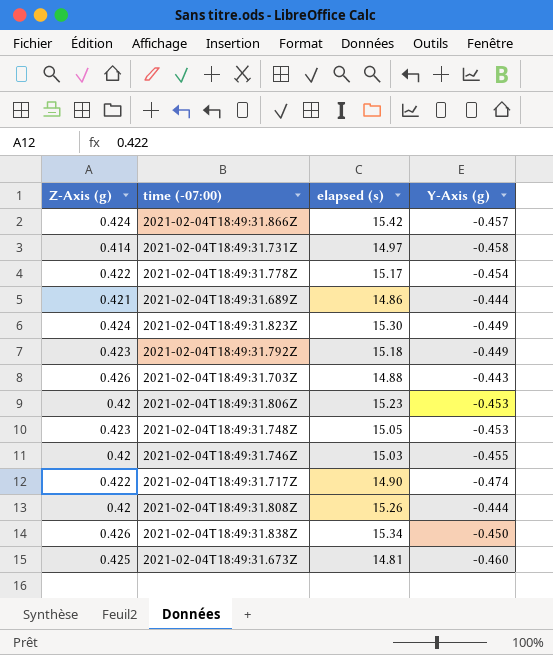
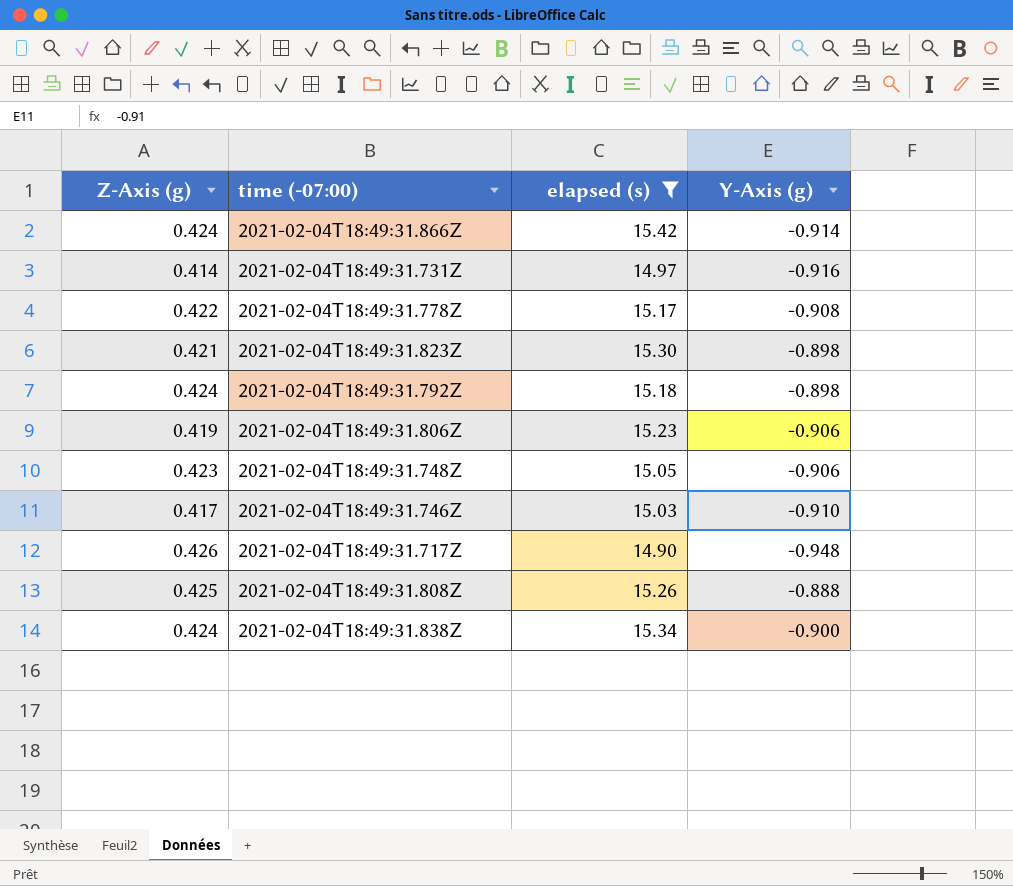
filter: none -> elapsed (s) >= 14.90
2021-02-04T18:49:31.866Z | Y-Axis (g): -0.457 -> -0.914
2021-02-04T18:49:31.731Z | Y-Axis (g): -0.458 -> -0.916
2021-02-04T18:49:31.778Z | Y-Axis (g): -0.454 -> -0.908
2021-02-04T18:49:31.823Z | Z-Axis (g): 0.424 -> 0.421
2021-02-04T18:49:31.823Z | Y-Axis (g): -0.449 -> -0.898
2021-02-04T18:49:31.792Z | Z-Axis (g): 0.423 -> 0.424
2021-02-04T18:49:31.792Z | Y-Axis (g): -0.449 -> -0.898
2021-02-04T18:49:31.806Z | Z-Axis (g): 0.42 -> 0.419
2021-02-04T18:49:31.806Z | Y-Axis (g): -0.453 -> -0.906
2021-02-04T18:49:31.748Z | Y-Axis (g): -0.453 -> -0.906
2021-02-04T18:49:31.746Z | Z-Axis (g): 0.42 -> 0.417
2021-02-04T18:49:31.746Z | Y-Axis (g): -0.455 -> -0.910
2021-02-04T18:49:31.717Z | Z-Axis (g): 0.422 -> 0.426
2021-02-04T18:49:31.717Z | Y-Axis (g): -0.474 -> -0.948
2021-02-04T18:49:31.808Z | Z-Axis (g): 0.42 -> 0.425
2021-02-04T18:49:31.808Z | Y-Axis (g): -0.444 -> -0.888
2021-02-04T18:49:31.838Z | Z-Axis (g): 0.426 -> 0.424
2021-02-04T18:49:31.838Z | Y-Axis (g): -0.450 -> -0.900

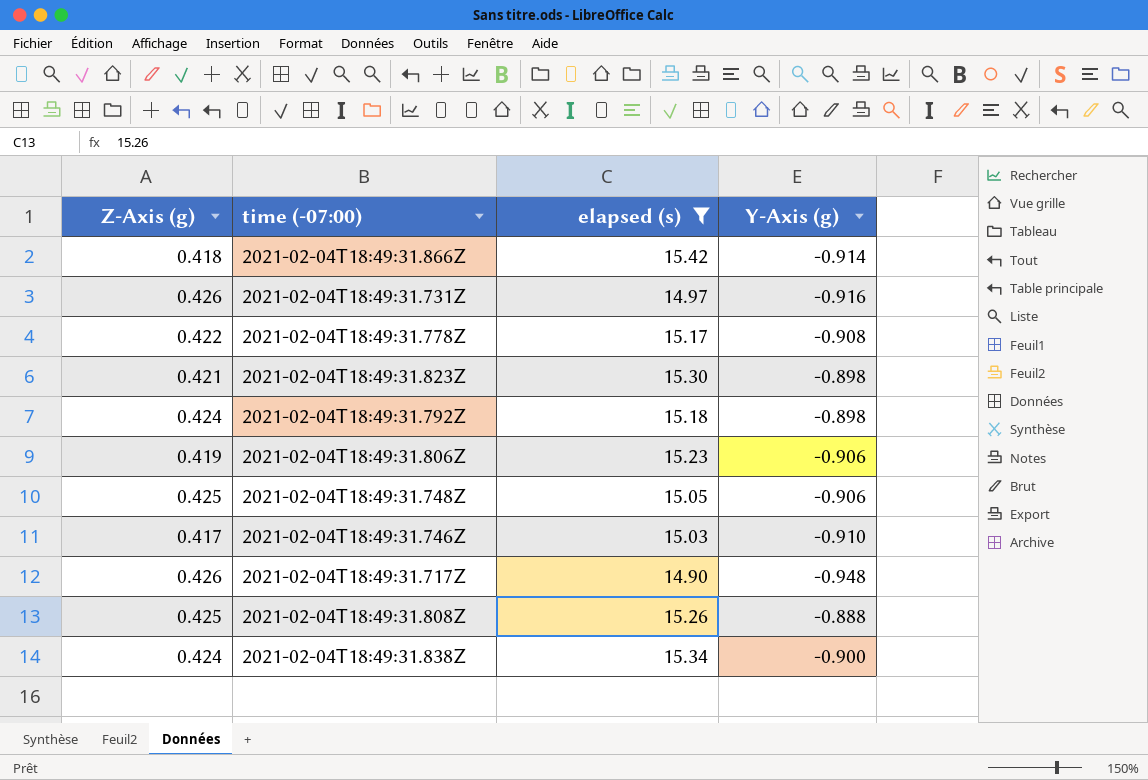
2021-02-04T18:49:31.866Z | Z-Axis (g): 0.424 -> 0.418
2021-02-04T18:49:31.731Z | Z-Axis (g): 0.414 -> 0.426
2021-02-04T18:49:31.748Z | Z-Axis (g): 0.423 -> 0.425

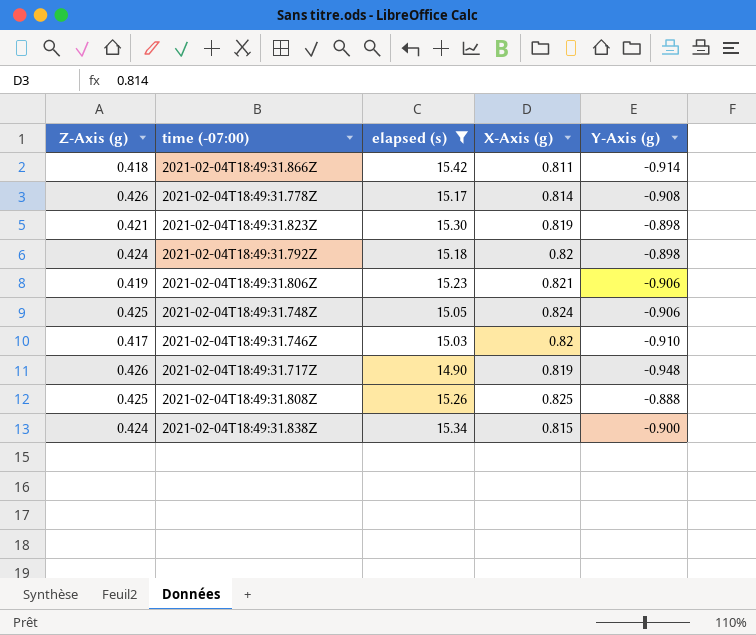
column X-Axis (g) | position: none -> 4
row 2021-02-04T18:49:31.731Z: 0.426 | 14.97 | -0.916 -> none
2021-02-04T18:49:31.778Z | Z-Axis (g): 0.422 -> 0.426

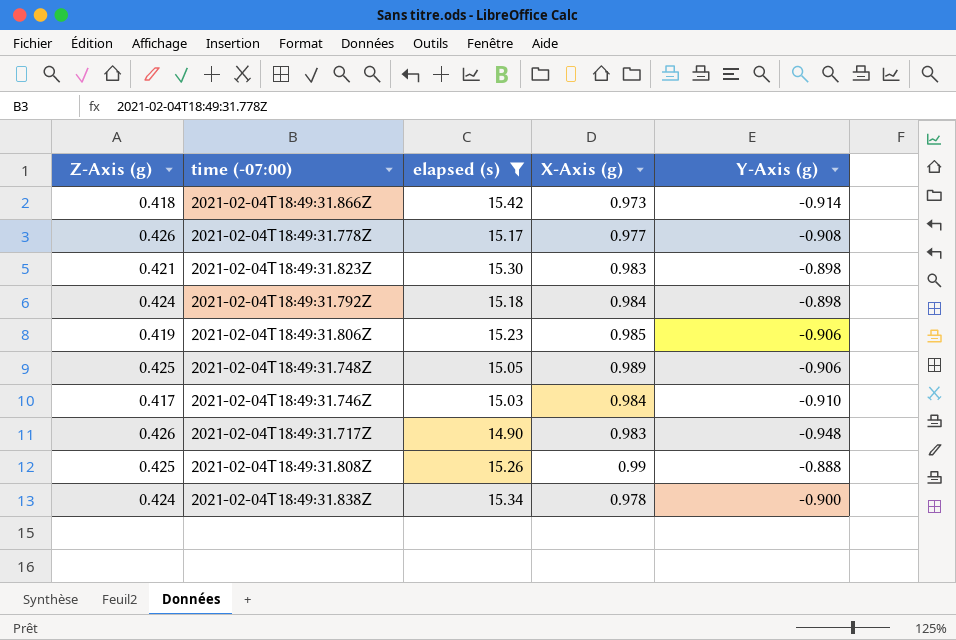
2021-02-04T18:49:31.866Z | X-Axis (g): 0.811 -> 0.973
2021-02-04T18:49:31.778Z | X-Axis (g): 0.814 -> 0.977
2021-02-04T18:49:31.823Z | X-Axis (g): 0.819 -> 0.983
2021-02-04T18:49:31.792Z | X-Axis (g): 0.82 -> 0.984
2021-02-04T18:49:31.806Z | X-Axis (g): 0.821 -> 0.985
2021-02-04T18:49:31.748Z | X-Axis (g): 0.824 -> 0.989
2021-02-04T18:49:31.746Z | X-Axis (g): 0.82 -> 0.984
2021-02-04T18:49:31.717Z | X-Axis (g): 0.819 -> 0.983
2021-02-04T18:49:31.808Z | X-Axis (g): 0.825 -> 0.99
2021-02-04T18:49:31.838Z | X-Axis (g): 0.815 -> 0.978

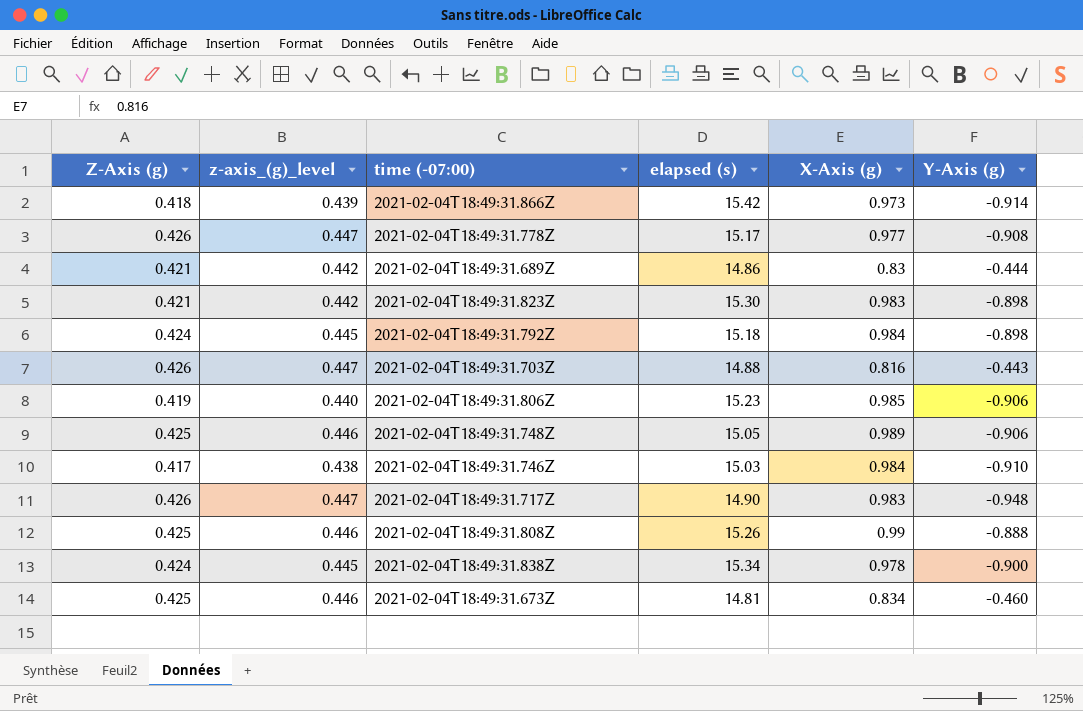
filter: elapsed (s) >= 14.90 -> none
column z-axis_(g)_level | formula: none -> [Z-Axis (g)] * 1.05

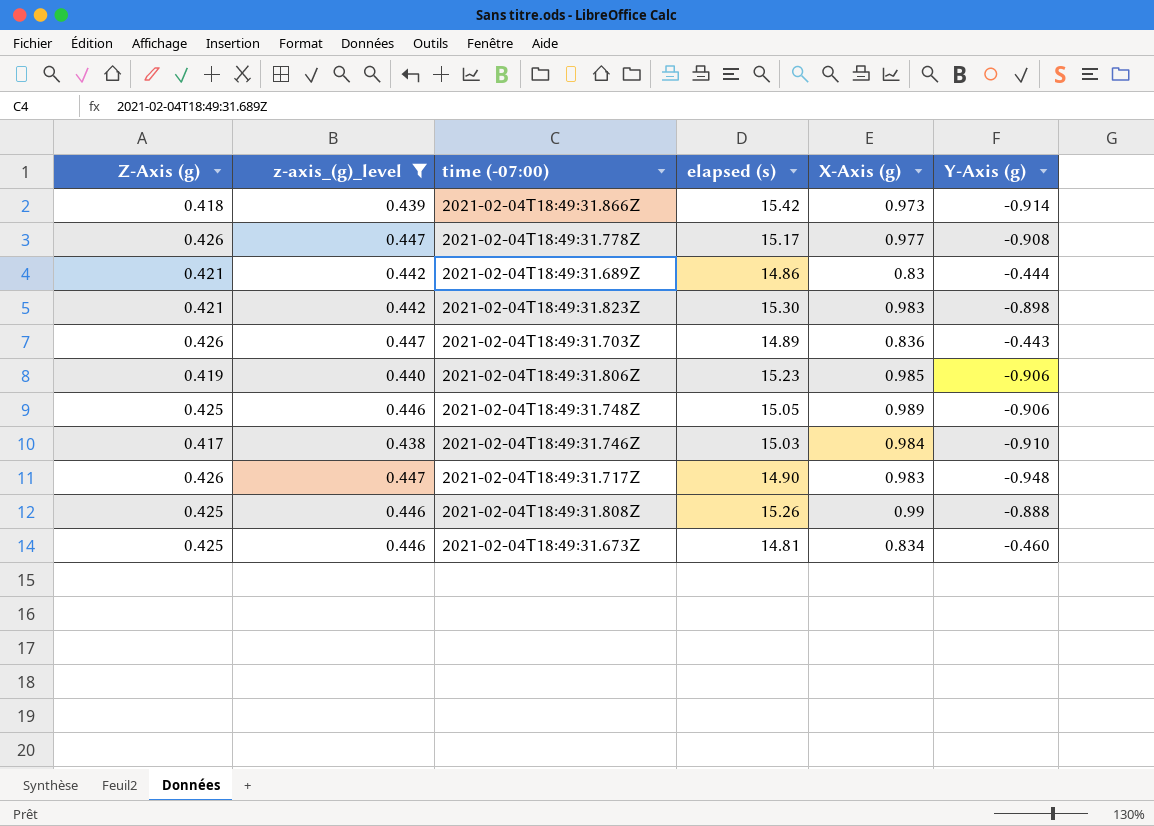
filter: none -> z-axis_(g)_level != 0.445
2021-02-04T18:49:31.703Z | elapsed (s): 14.88 -> 14.89
2021-02-04T18:49:31.703Z | X-Axis (g): 0.816 -> 0.836

